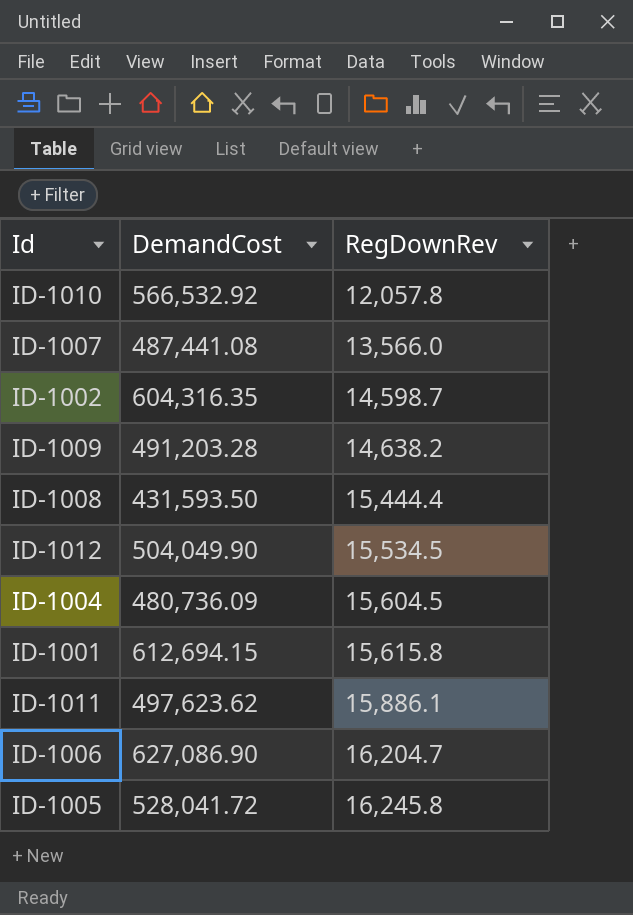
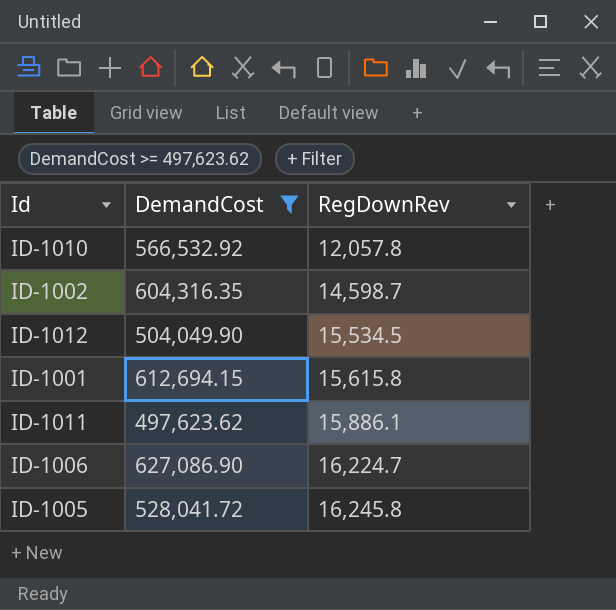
filter: none -> DemandCost >= 497,623.62
ID-1006 | RegDownRev: 16,204.7 -> 16,224.7

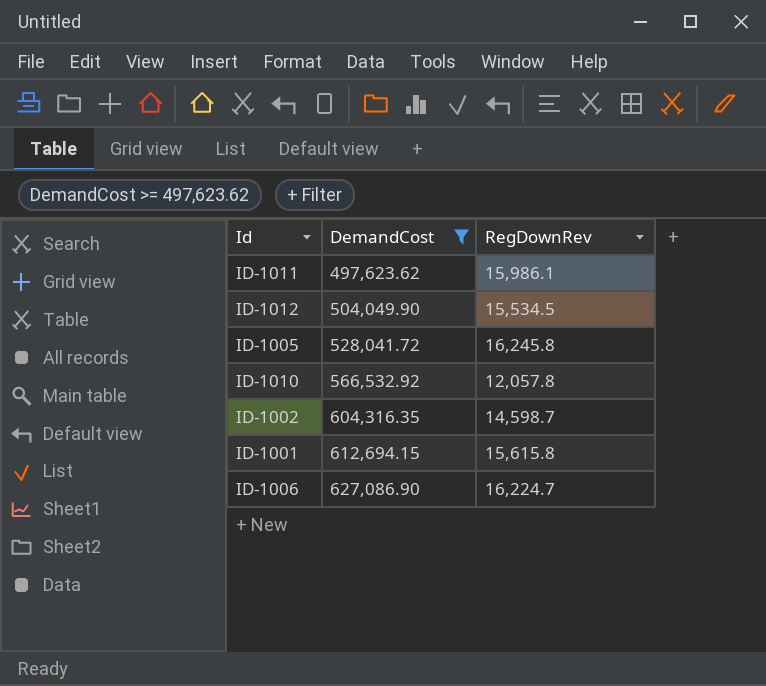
row order: RegDownRev ascending -> DemandCost ascending
ID-1011 | RegDownRev: 15,886.1 -> 15,986.1

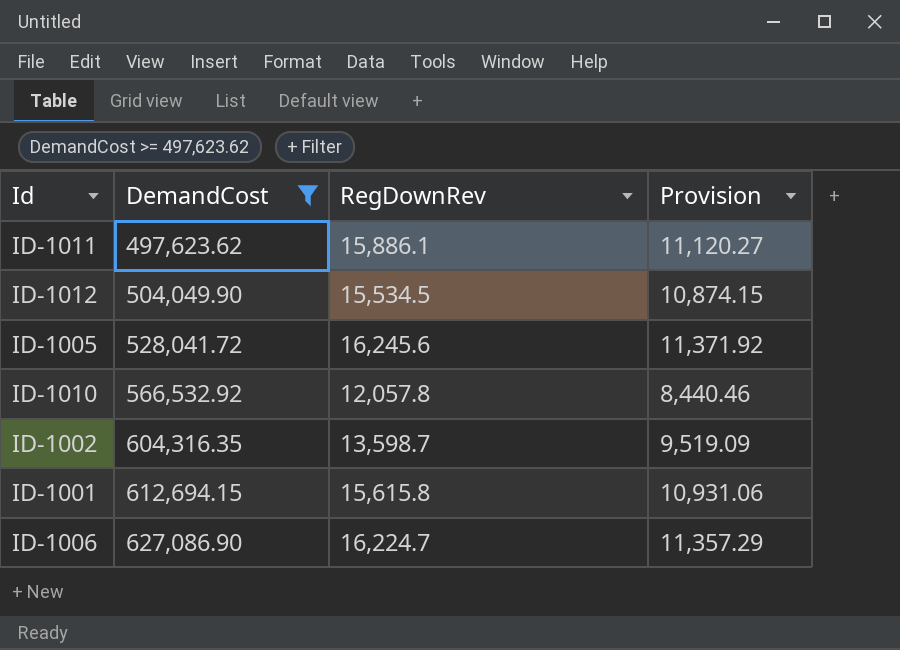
column Provision | formula: none -> [RegDownRev] * 0.7
ID-1011 | RegDownRev: 15,986.1 -> 15,886.1
ID-1005 | RegDownRev: 16,245.8 -> 16,245.6
ID-1002 | RegDownRev: 14,598.7 -> 13,598.7

